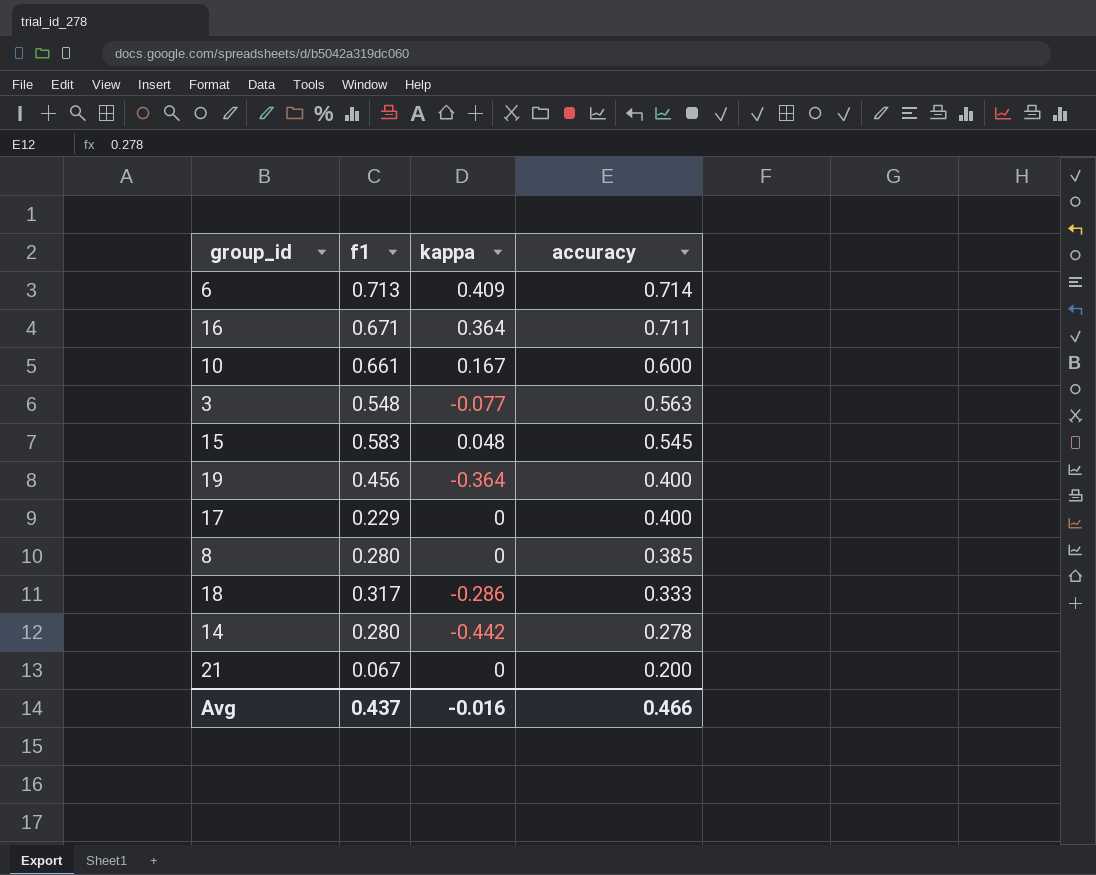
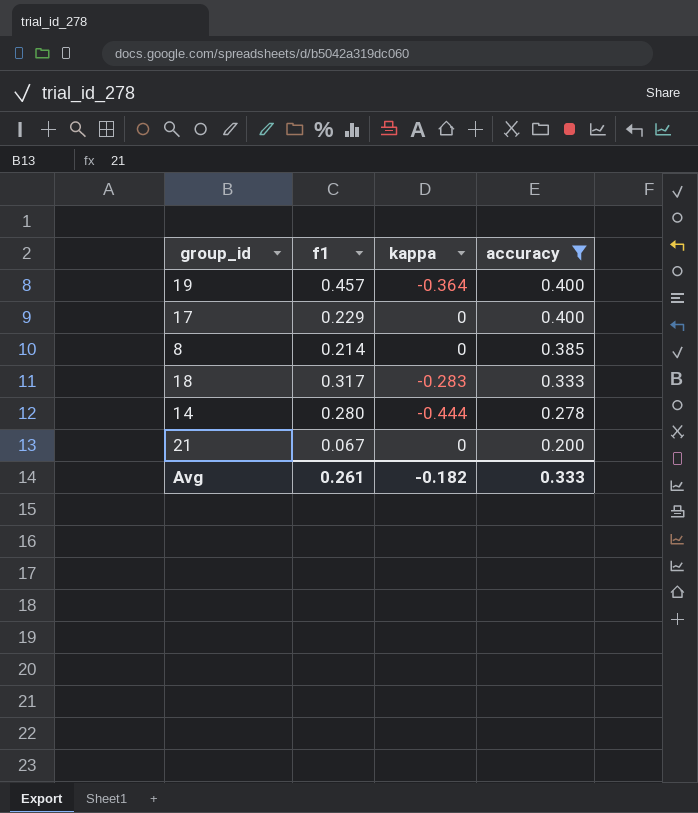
filter: none -> accuracy <= 0.400
19 | f1: 0.456 -> 0.457
8 | f1: 0.280 -> 0.214
18 | kappa: -0.286 -> -0.283
14 | kappa: -0.442 -> -0.444
Avg | f1: 0.437 -> 0.261
Avg | kappa: -0.016 -> -0.182
Avg | accuracy: 0.466 -> 0.333

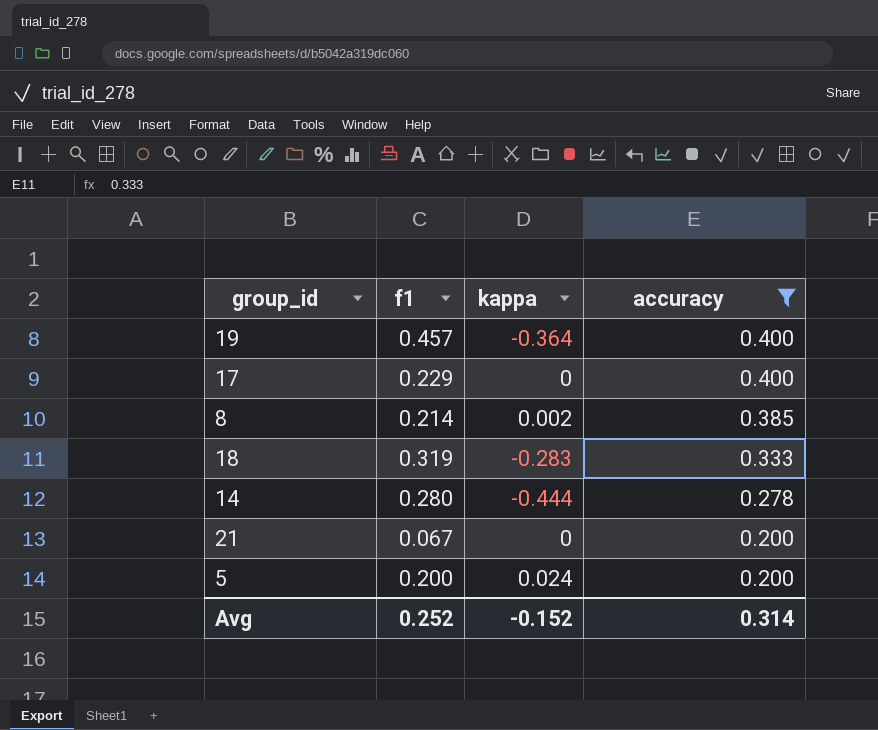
8 | kappa: 0 -> 0.002
18 | f1: 0.317 -> 0.319
row 5: none -> 0.200 | 0.024 | 0.200
Avg | f1: 0.261 -> 0.252
Avg | kappa: -0.182 -> -0.152
Avg | accuracy: 0.333 -> 0.314

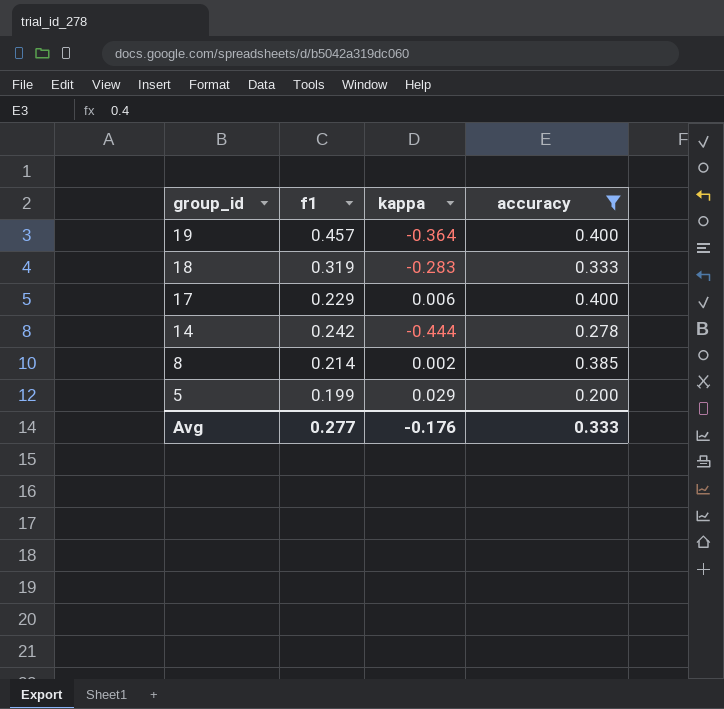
row order: accuracy descending -> group_id descending
row 21: 0.067 | 0 | 0.200 -> none
17 | kappa: 0 -> 0.006
14 | f1: 0.280 -> 0.242
5 | f1: 0.200 -> 0.199
5 | kappa: 0.024 -> 0.029
Avg | f1: 0.252 -> 0.277
Avg | kappa: -0.152 -> -0.176
Avg | accuracy: 0.314 -> 0.333

